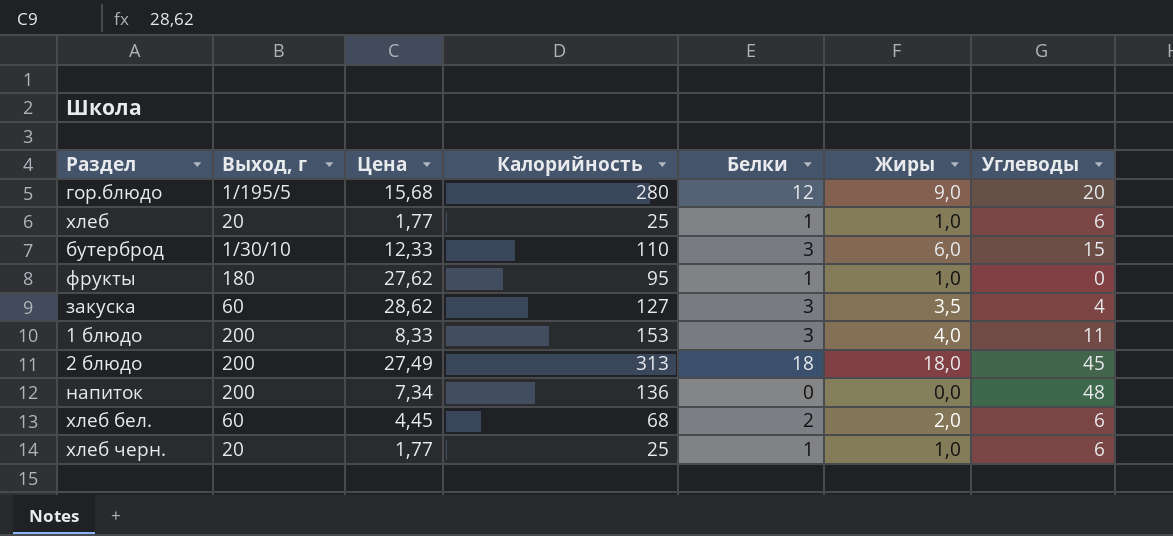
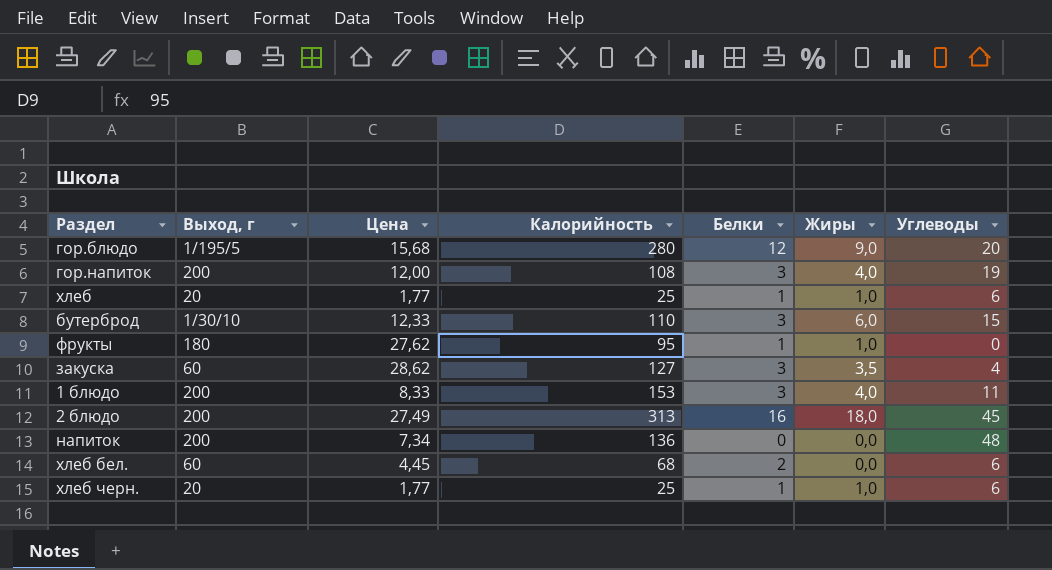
row гор.напиток: none -> 200 | 12,00 | 108 | 3 | 4,0 | 19
2 блюдо | Белки: 18 -> 16
хлеб бел. | Жиры: 2,0 -> 0,0

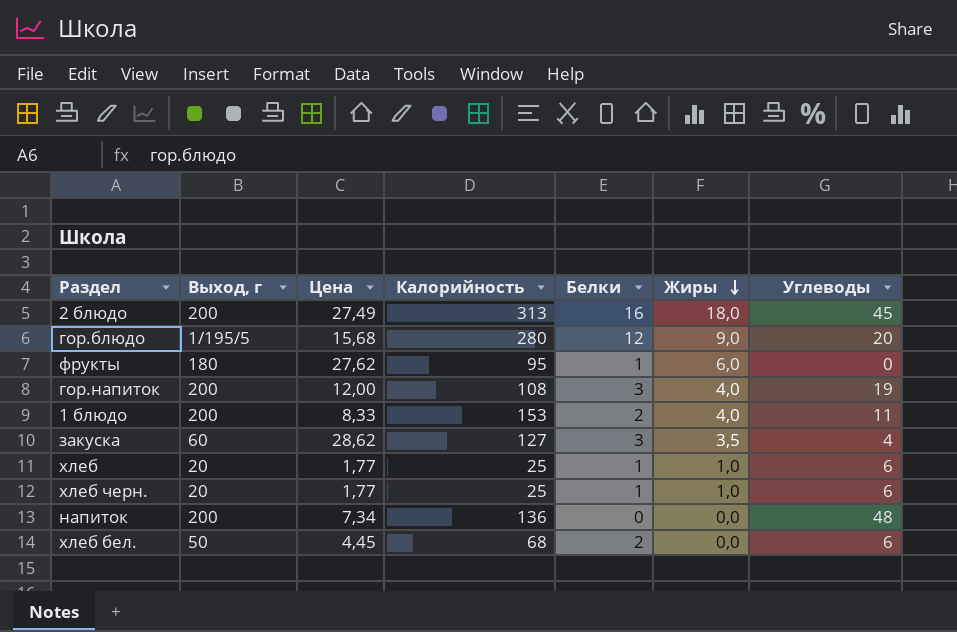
row order: none -> Жиры descending
row бутерброд: 1/30/10 | 12,33 | 110 | 3 | 6,0 | 15 -> none
фрукты | Жиры: 1,0 -> 6,0
1 блюдо | Белки: 3 -> 2
хлеб бел. | Выход, г: 60 -> 50

